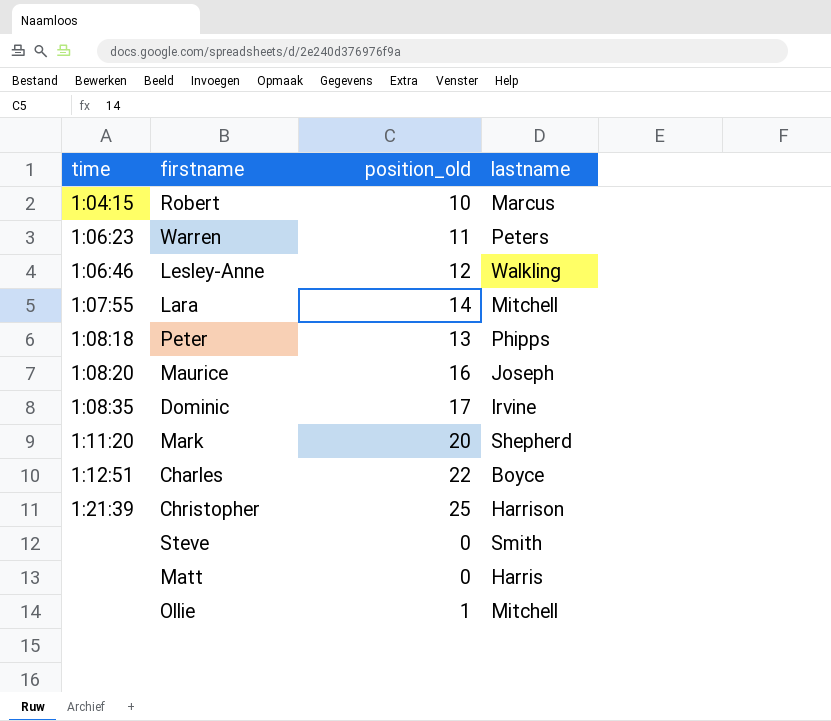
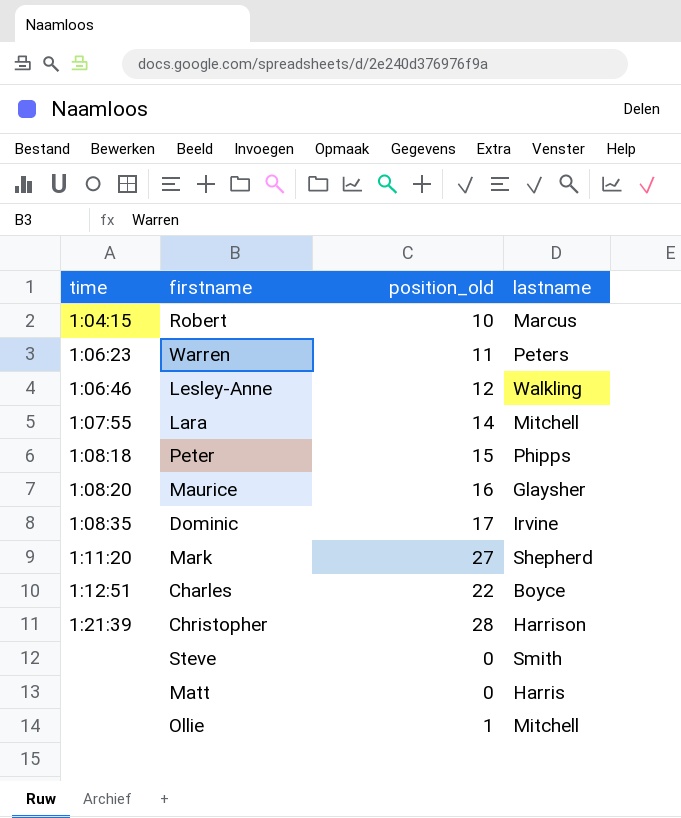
Peter | position_old: 13 -> 15
Maurice | lastname: Joseph -> Glaysher
Mark | position_old: 20 -> 27
Christopher | position_old: 25 -> 28

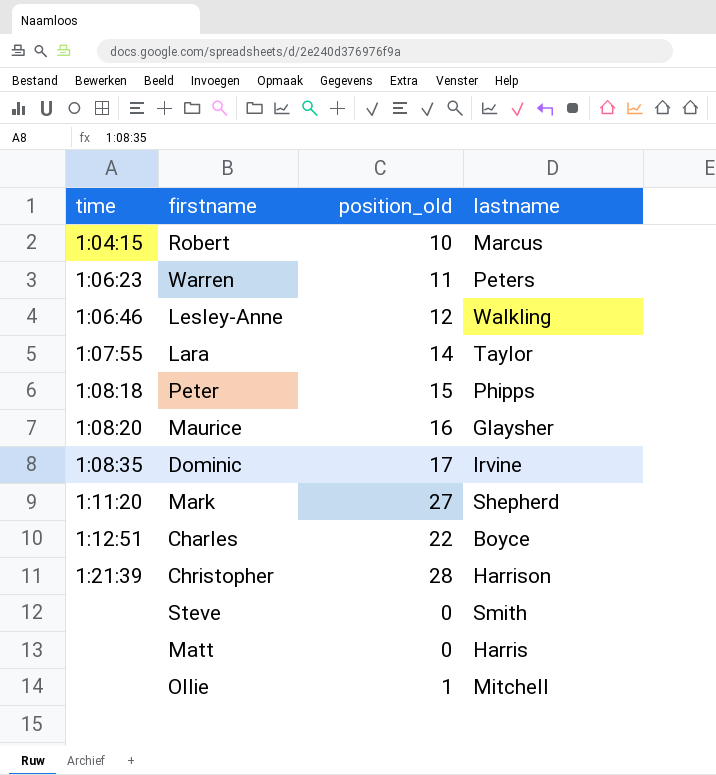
Lara | lastname: Mitchell -> Taylor

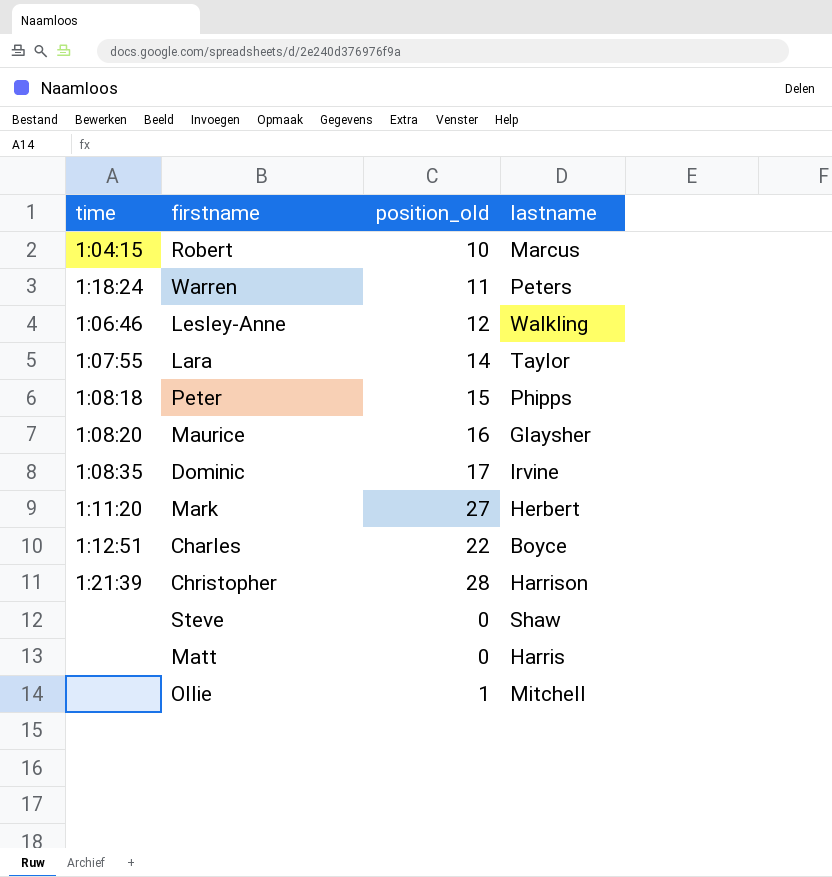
Warren | time: 1:06:23 -> 1:18:24
Mark | lastname: Shepherd -> Herbert
Steve | lastname: Smith -> Shaw

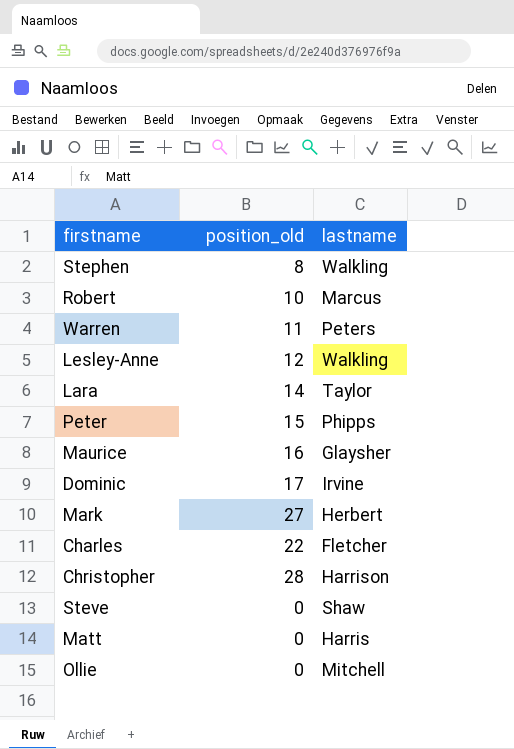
column time | position: 1 -> none
row Stephen: none -> 8 | Walkling
Charles | lastname: Boyce -> Fletcher
Ollie | position_old: 1 -> 0

